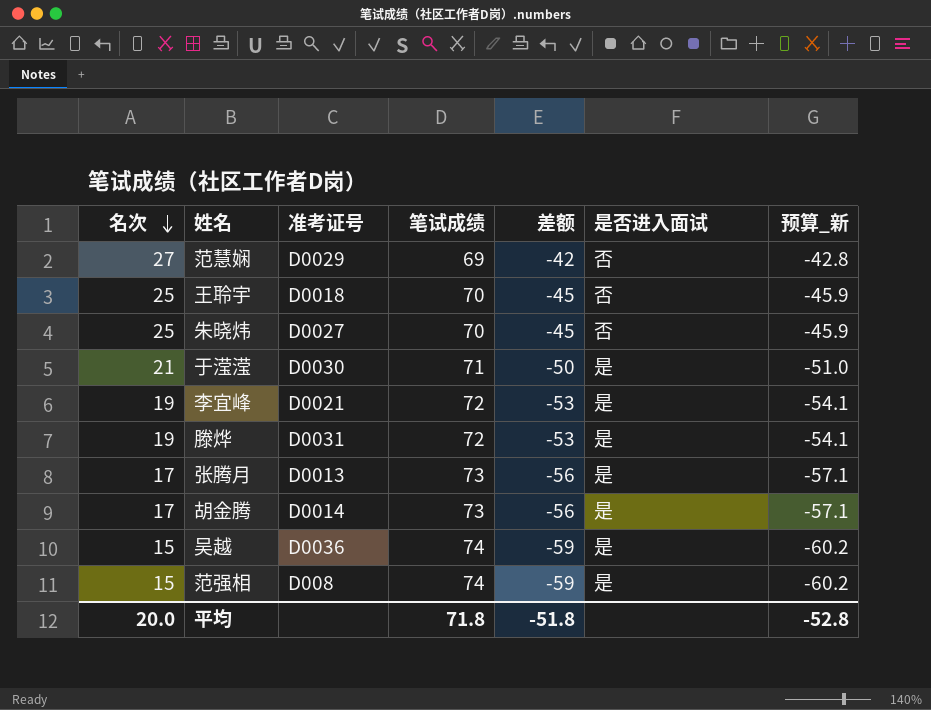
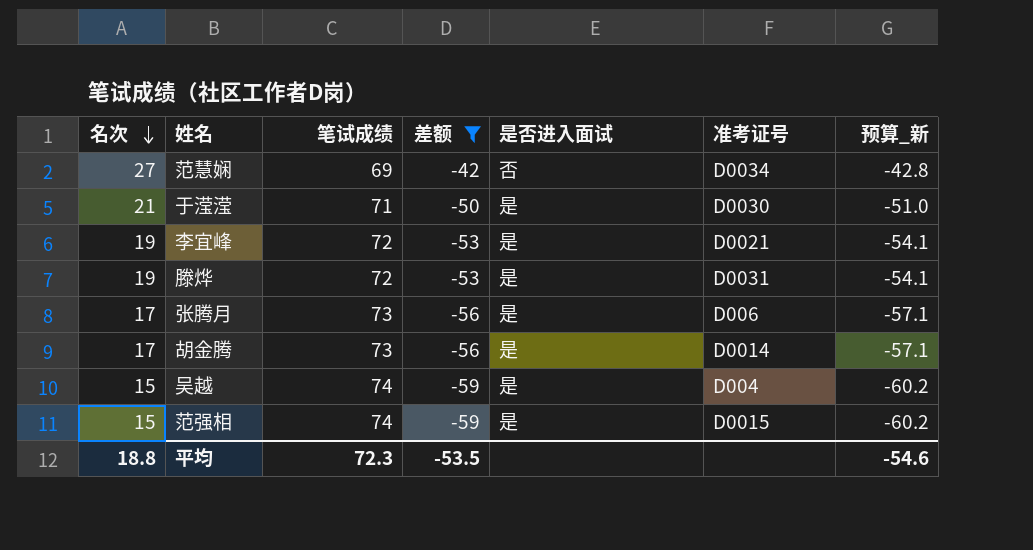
filter: none -> 差额 != -45
column 准考证号 | position: 3 -> 6
范慧娴 | 准考证号: D0029 -> D0034
张腾月 | 准考证号: D0013 -> D006
吴越 | 准考证号: D0036 -> D004
范强相 | 准考证号: D008 -> D0015
平均 | 名次: 20.0 -> 18.8
平均 | 笔试成绩: 71.8 -> 72.3
平均 | 差额: -51.8 -> -53.5
平均 | 预算_新: -52.8 -> -54.6

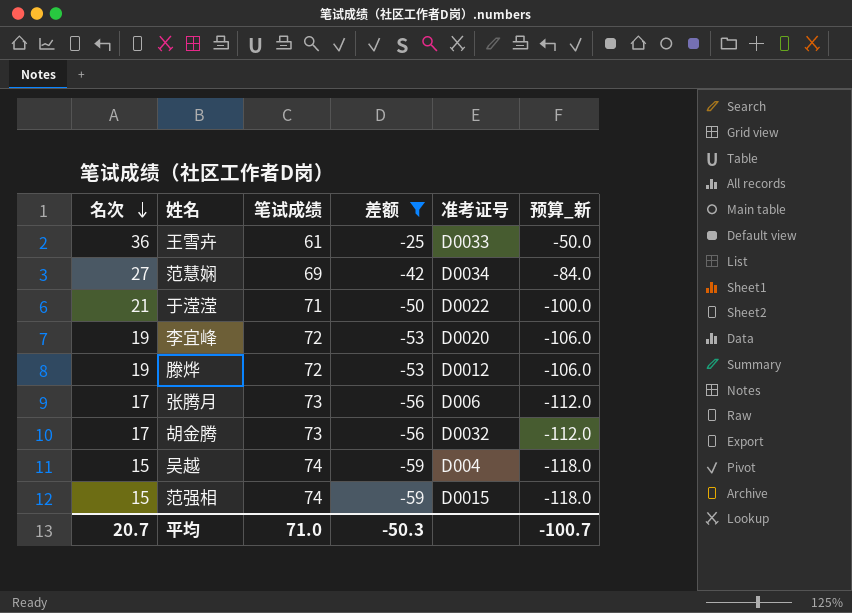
column 是否进入面试 | position: 5 -> none
column 预算_新 | formula: [差额] * 1.02 -> [差额] * 2
row 王雪卉: none -> 36 | 61 | -25 | D0033 | -50.0
于滢滢 | 准考证号: D0030 -> D0022
李宜峰 | 准考证号: D0021 -> D0020
滕烨 | 准考证号: D0031 -> D0012
胡金腾 | 准考证号: D0014 -> D0032
平均 | 名次: 18.8 -> 20.7
平均 | 笔试成绩: 72.3 -> 71.0
平均 | 差额: -53.5 -> -50.3
平均 | 预算_新: -54.6 -> -100.7

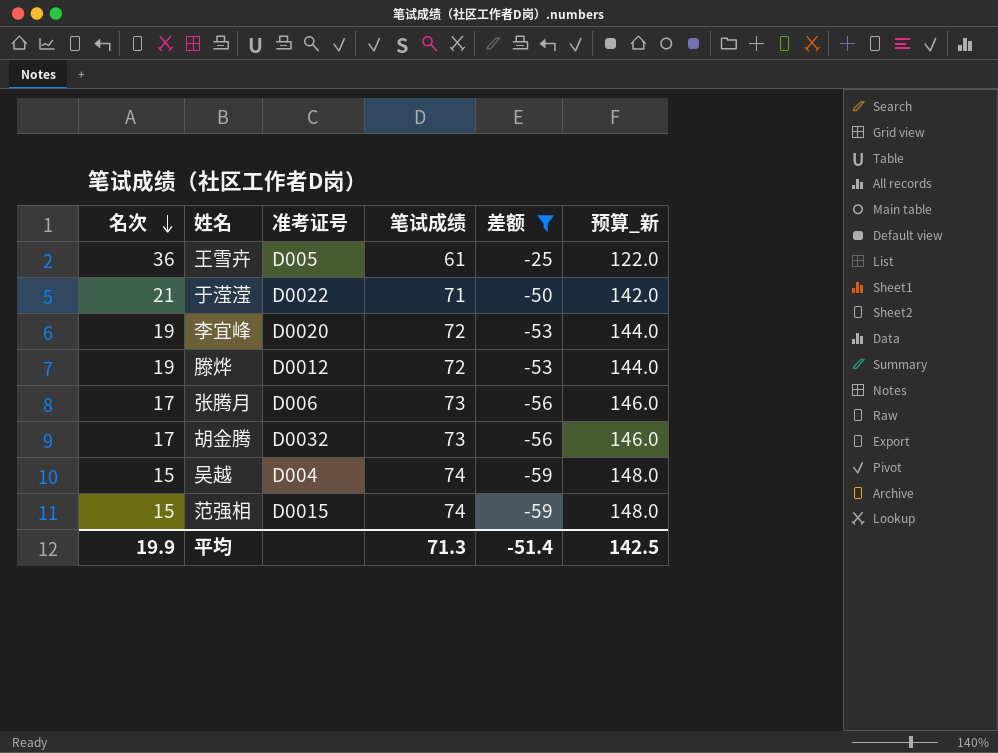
column 准考证号 | position: 5 -> 3
column 预算_新 | formula: [差额] * 2 -> [笔试成绩] * 2
row 范慧娴: 27 | 69 | -42 | D0034 | -84.0 -> none
王雪卉 | 准考证号: D0033 -> D005
平均 | 名次: 20.7 -> 19.9
平均 | 笔试成绩: 71.0 -> 71.3
平均 | 差额: -50.3 -> -51.4
平均 | 预算_新: -100.7 -> 142.5

